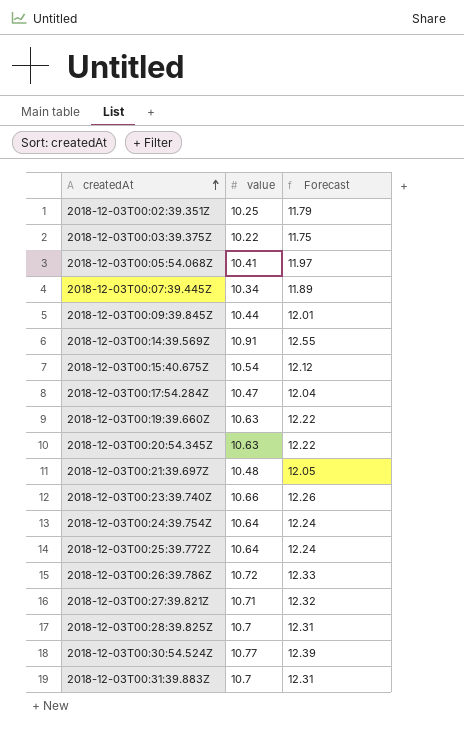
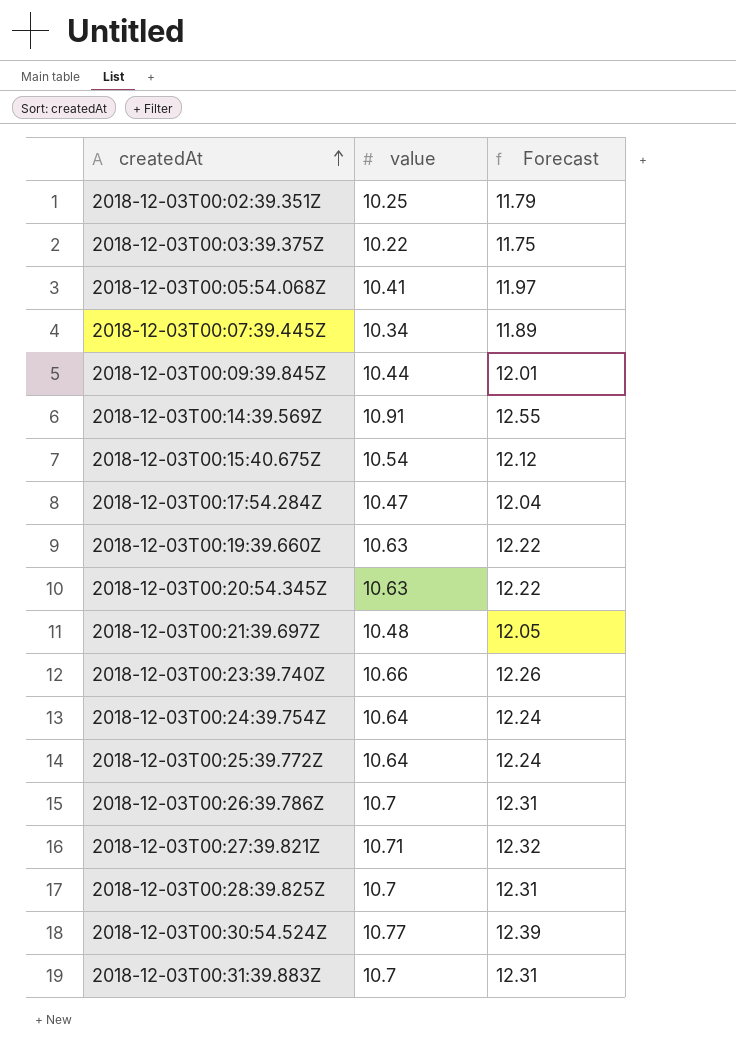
2018-12-03T00:26:39.786Z | value: 10.72 -> 10.7
2018-12-03T00:26:39.786Z | Forecast: 12.33 -> 12.31

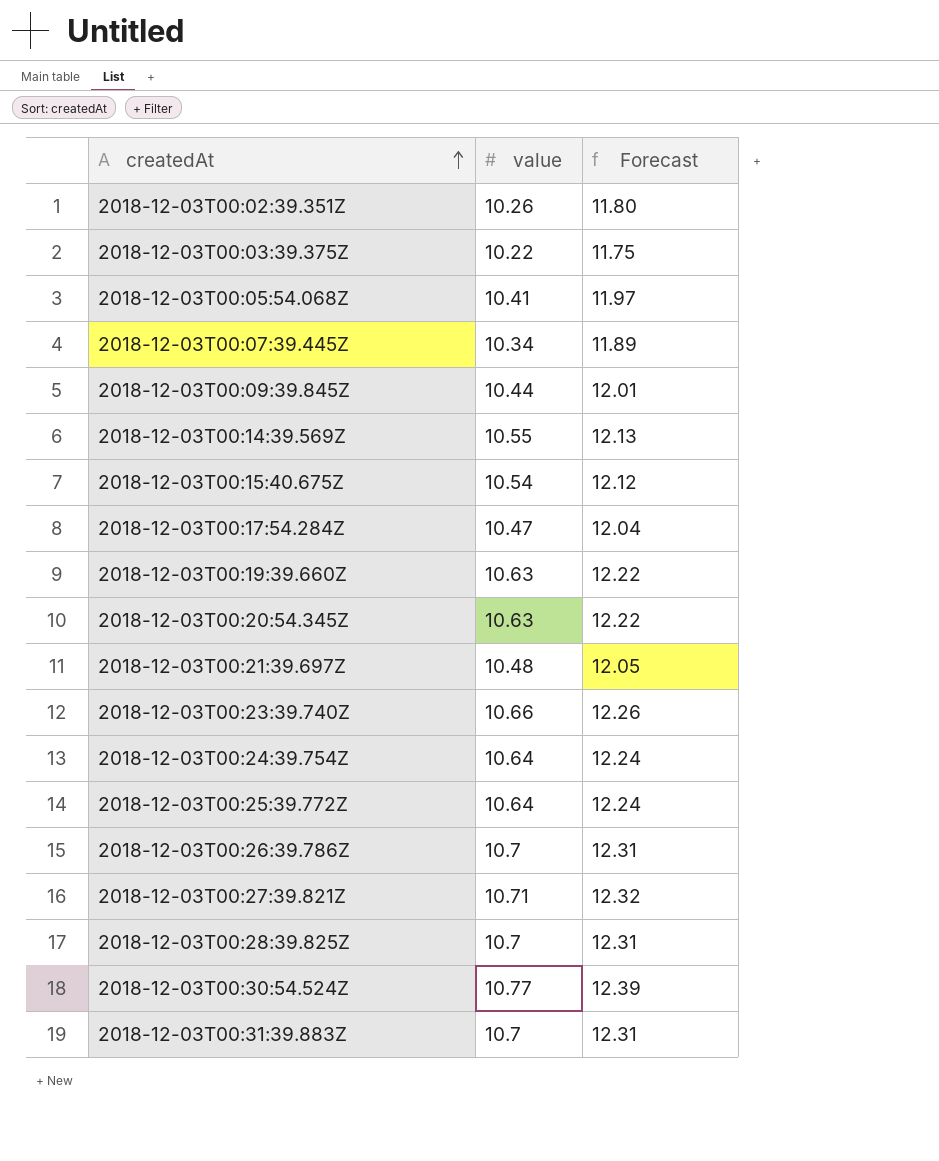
2018-12-03T00:02:39.351Z | value: 10.25 -> 10.26
2018-12-03T00:02:39.351Z | Forecast: 11.79 -> 11.80
2018-12-03T00:14:39.569Z | value: 10.91 -> 10.55
2018-12-03T00:14:39.569Z | Forecast: 12.55 -> 12.13

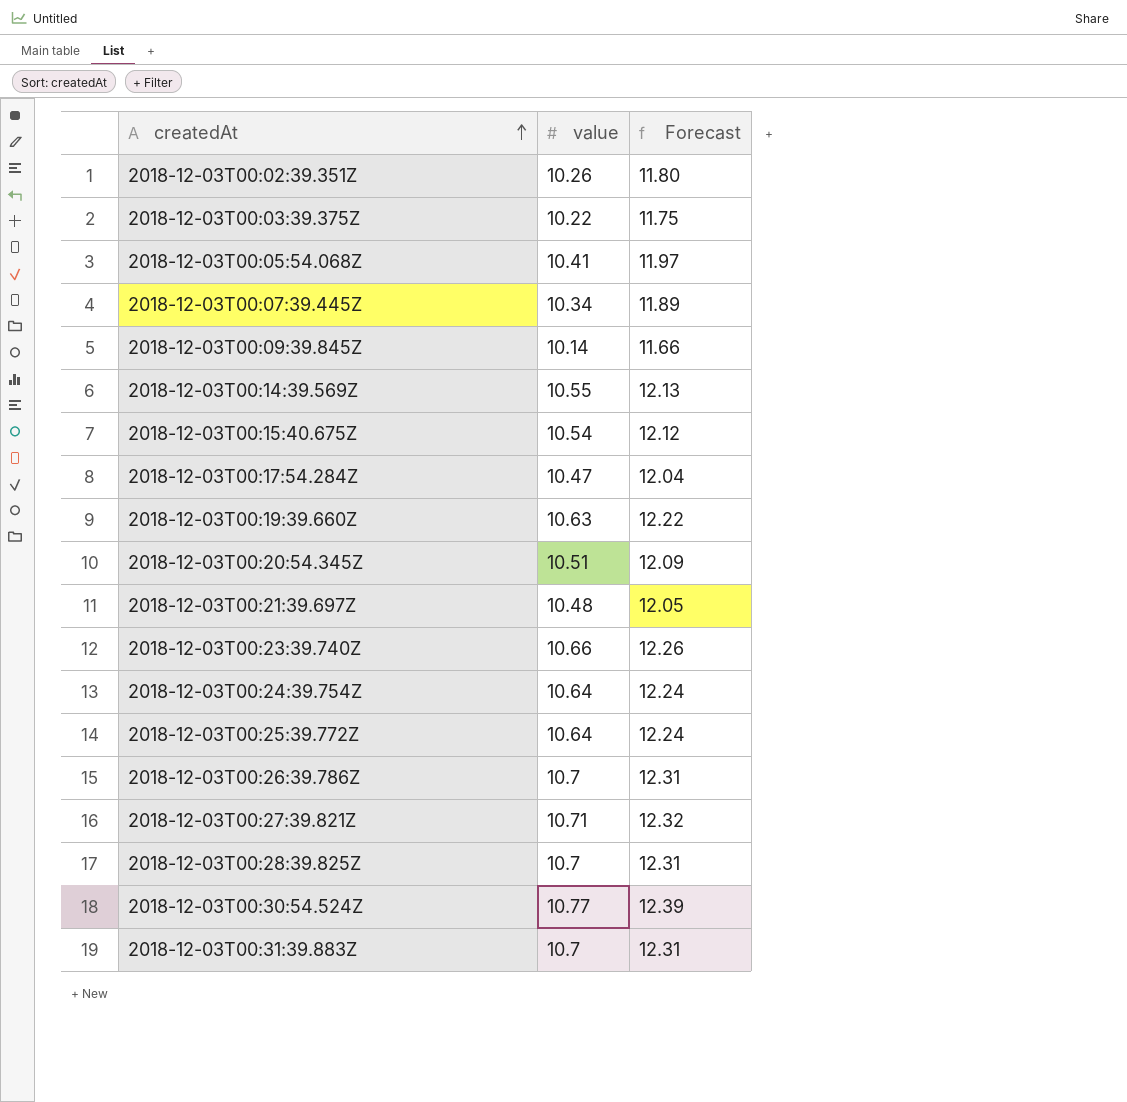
2018-12-03T00:09:39.845Z | value: 10.44 -> 10.14
2018-12-03T00:09:39.845Z | Forecast: 12.01 -> 11.66
2018-12-03T00:20:54.345Z | value: 10.63 -> 10.51
2018-12-03T00:20:54.345Z | Forecast: 12.22 -> 12.09

